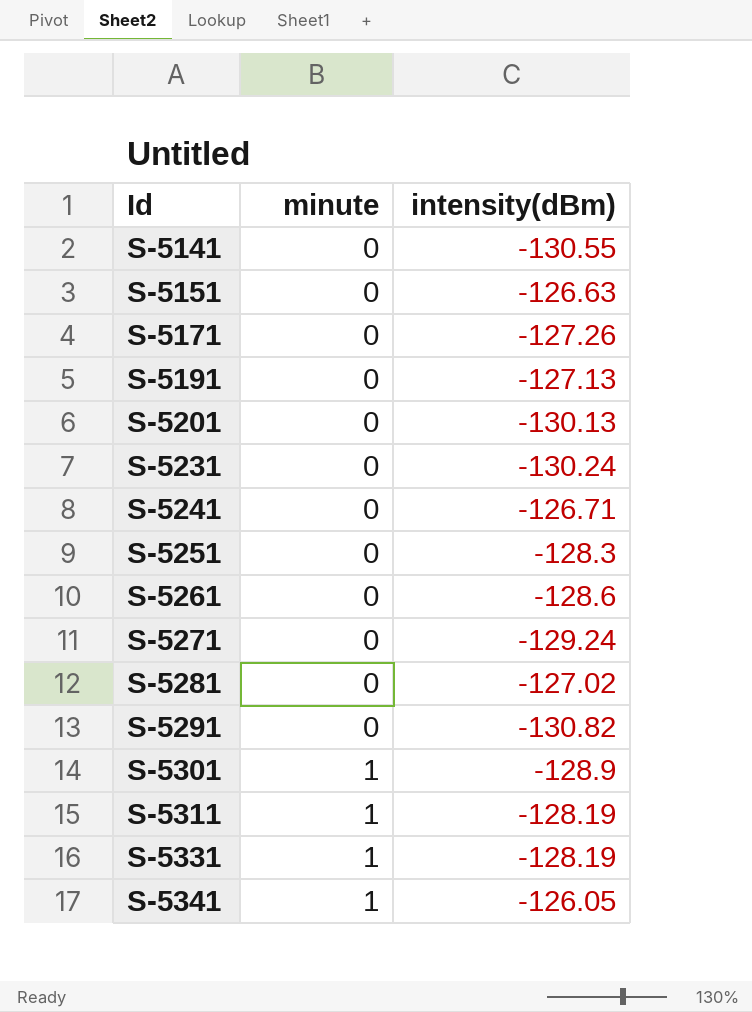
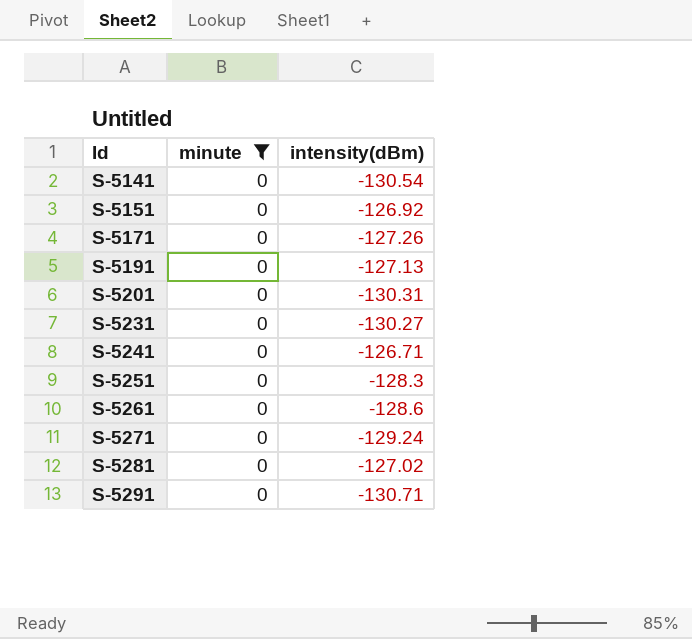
filter: none -> minute = 0
S-5141 | intensity(dBm): -130.55 -> -130.54
S-5151 | intensity(dBm): -126.63 -> -126.92
S-5201 | intensity(dBm): -130.13 -> -130.31
S-5231 | intensity(dBm): -130.24 -> -130.27
S-5291 | intensity(dBm): -130.82 -> -130.71

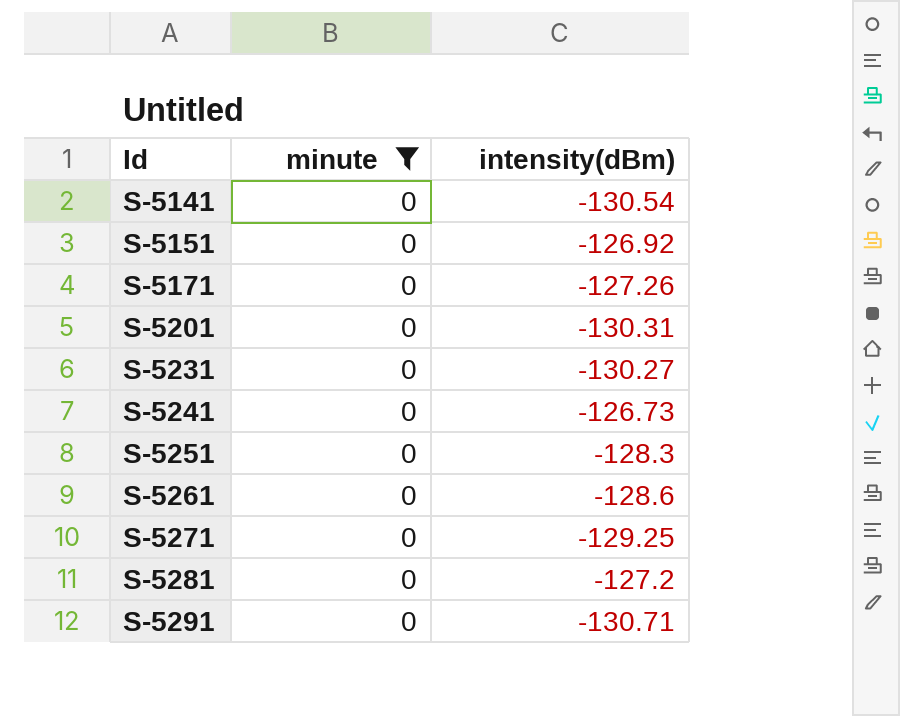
row S-5191: 0 | -127.13 -> none
S-5241 | intensity(dBm): -126.71 -> -126.73
S-5271 | intensity(dBm): -129.24 -> -129.25
S-5281 | intensity(dBm): -127.02 -> -127.2

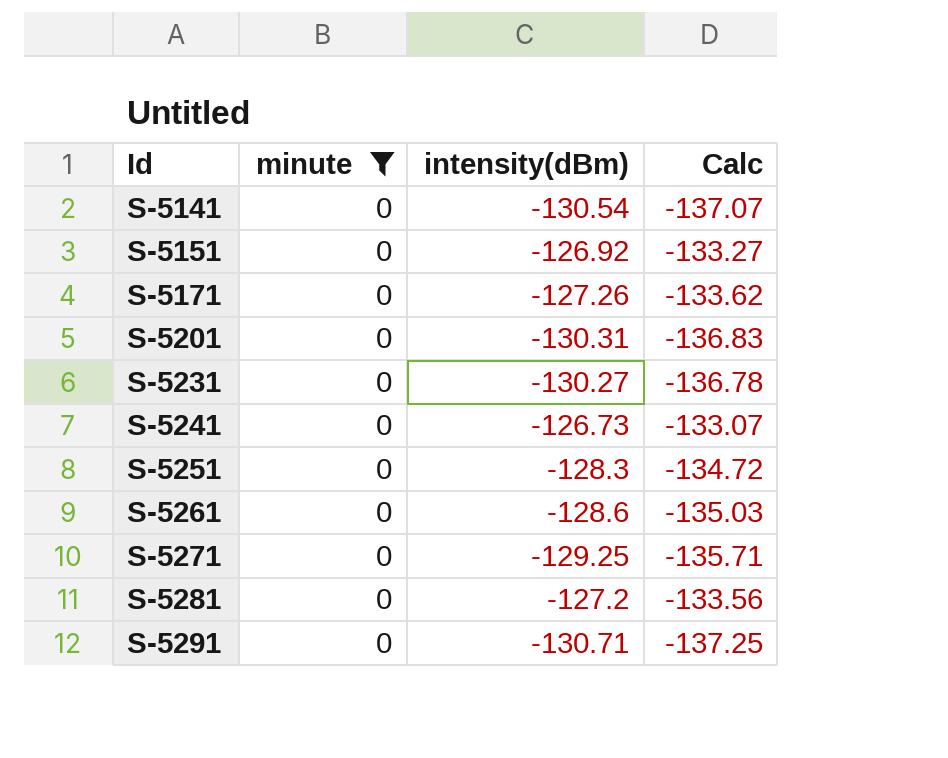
column Calc | formula: none -> [intensity(dBm)] * 1.05

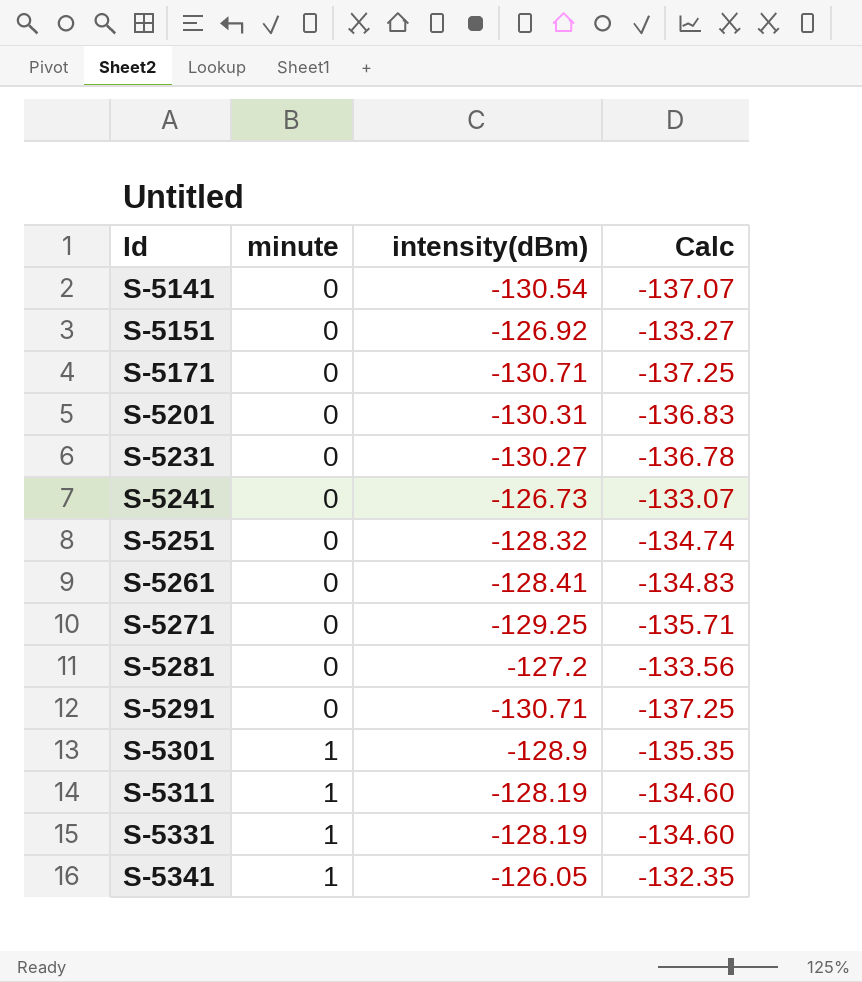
filter: minute = 0 -> none
S-5171 | intensity(dBm): -127.26 -> -130.71
S-5171 | Calc: -133.62 -> -137.25
S-5251 | intensity(dBm): -128.3 -> -128.32
S-5251 | Calc: -134.72 -> -134.74
S-5261 | intensity(dBm): -128.6 -> -128.41
S-5261 | Calc: -135.03 -> -134.83

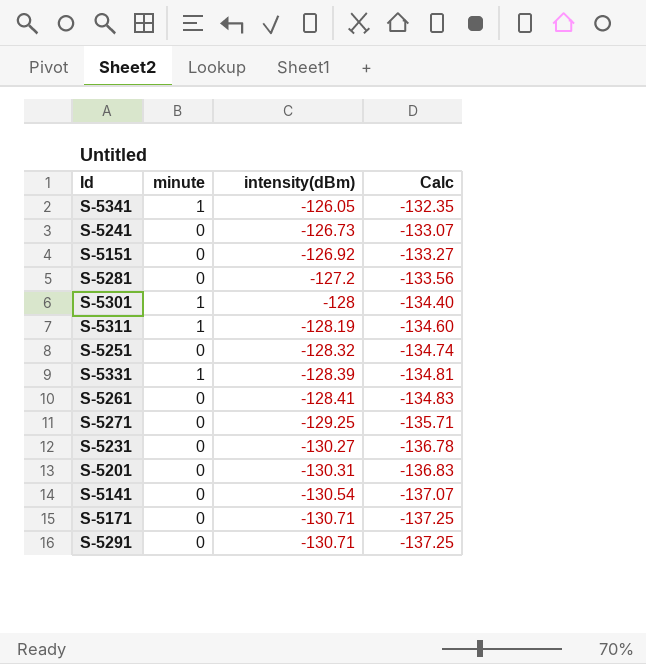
row order: Id ascending -> intensity(dBm) descending
S-5301 | intensity(dBm): -128.9 -> -128
S-5301 | Calc: -135.35 -> -134.40
S-5331 | intensity(dBm): -128.19 -> -128.39
S-5331 | Calc: -134.60 -> -134.81

